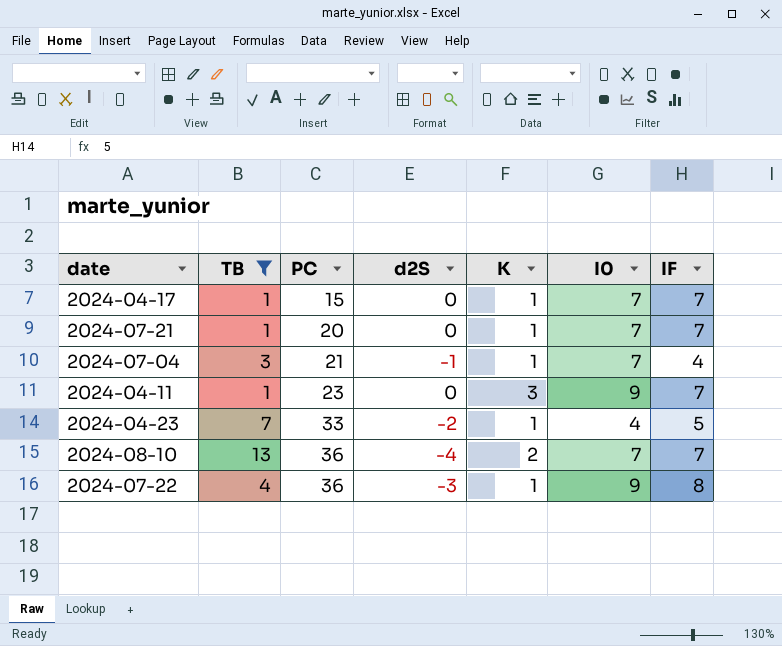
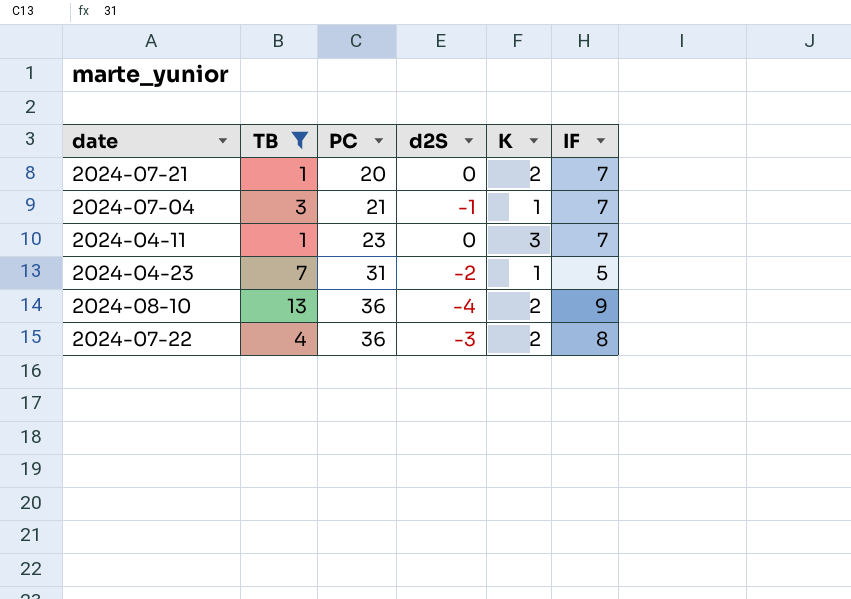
column I0 | position: 6 -> none
row 2024-04-17: 1 | 15 | 0 | 1 | 7 | 7 -> none
2024-07-21 | K: 1 -> 2
2024-07-04 | IF: 4 -> 7
2024-04-23 | PC: 33 -> 31
2024-08-10 | IF: 7 -> 9
2024-07-22 | K: 1 -> 2

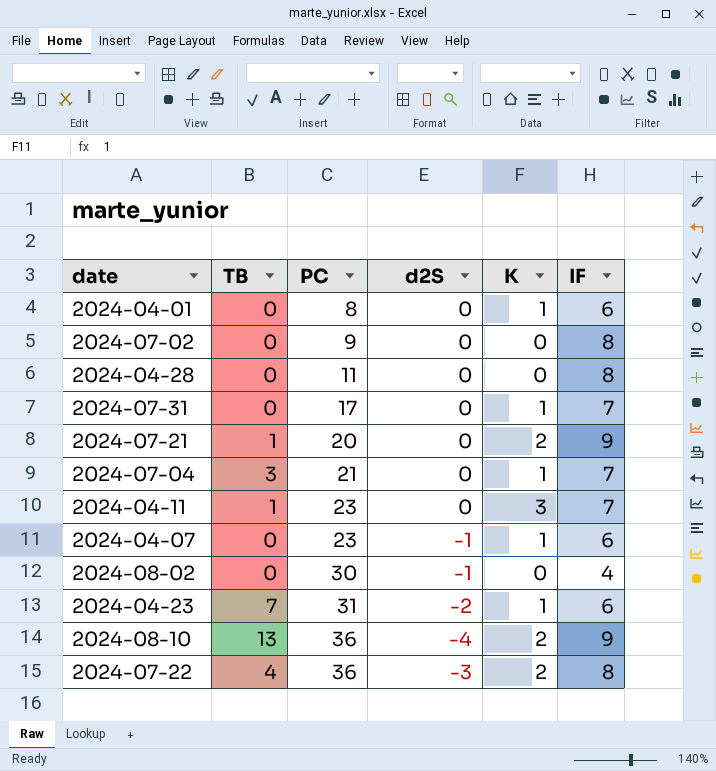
filter: TB != 0 -> none
2024-07-21 | IF: 7 -> 9
2024-07-04 | d2S: -1 -> 0
2024-04-23 | IF: 5 -> 6

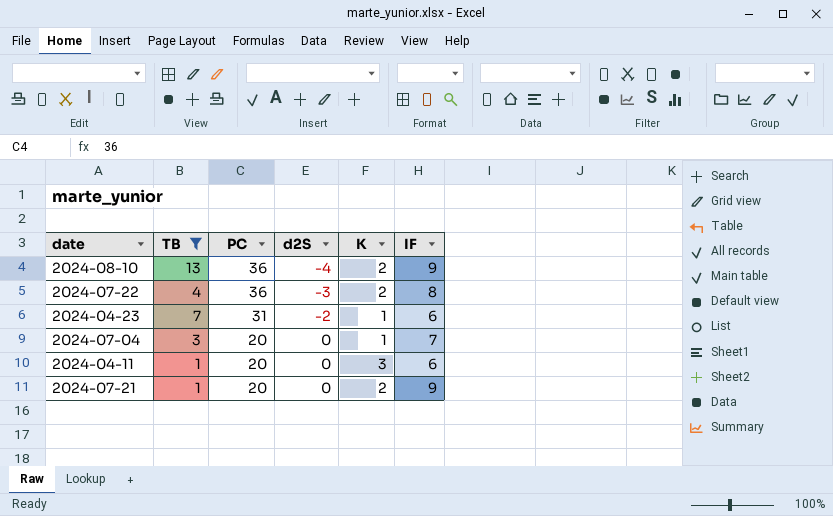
filter: none -> TB != 0
row order: PC ascending -> PC descending
2024-07-04 | PC: 21 -> 20
2024-04-11 | PC: 23 -> 20
2024-04-11 | IF: 7 -> 6

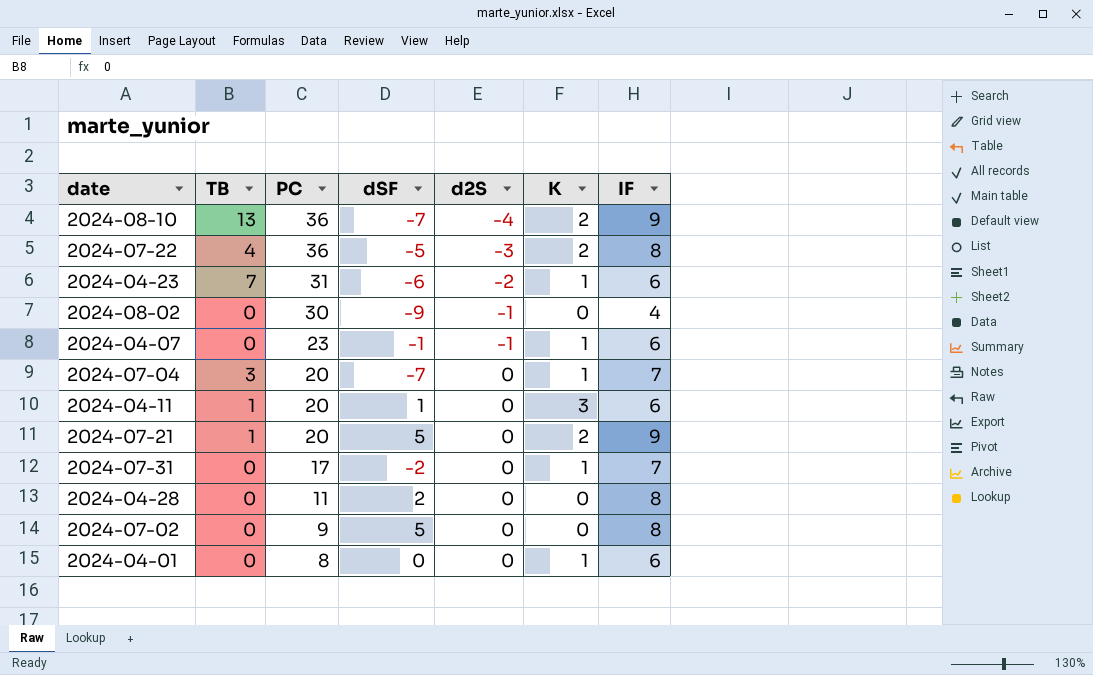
filter: TB != 0 -> none
column dSF | position: none -> 4

